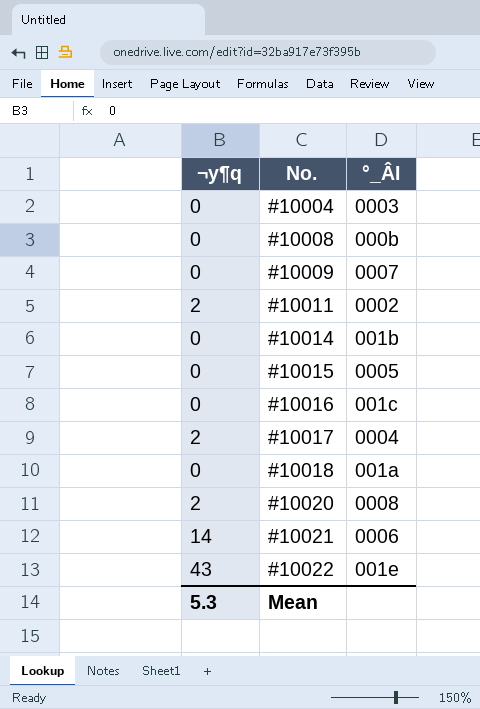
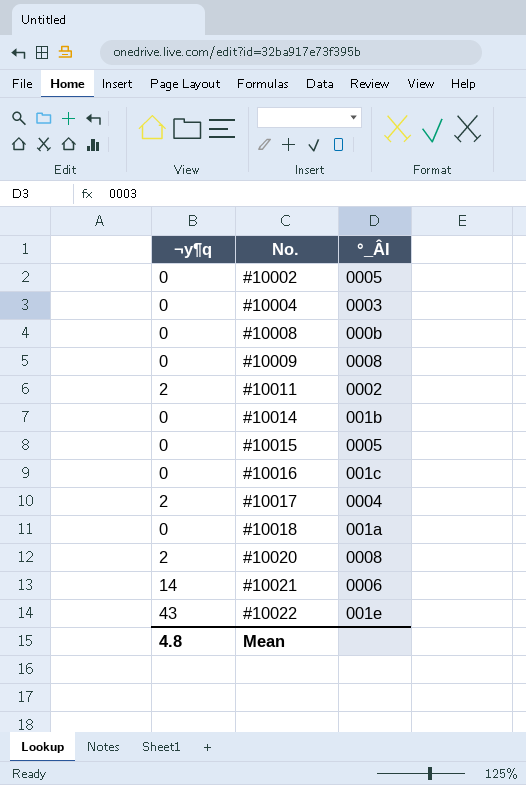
row #10002: none -> 0 | 0005
#10009 | °_ÂI: 0007 -> 0008
Mean | ¬y¶q: 5.3 -> 4.8

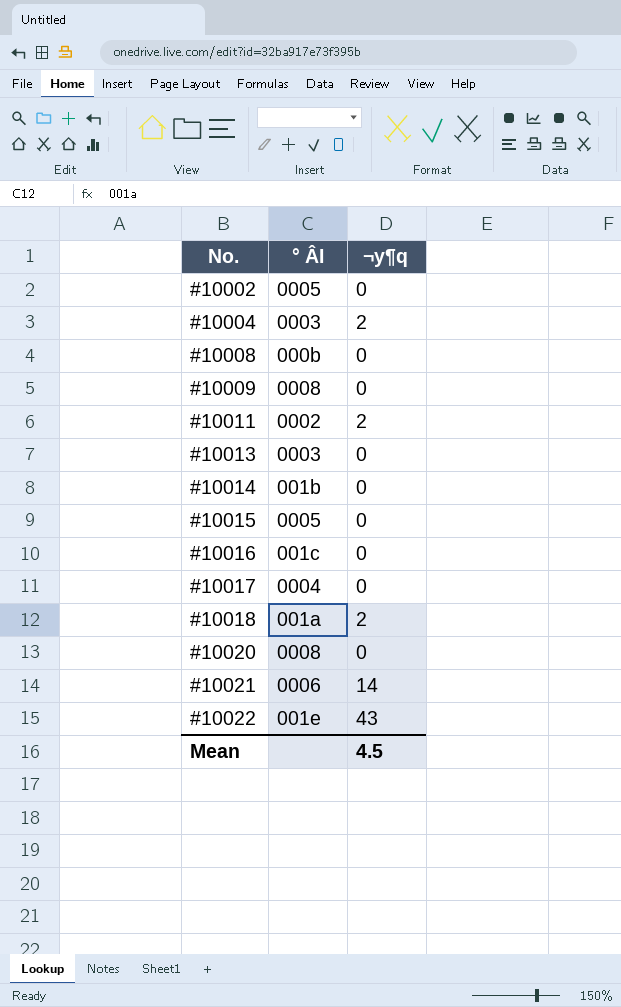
column name: °_ÂI -> ° ÂI
column ¬y¶q | position: 1 -> 3
#10004 | ¬y¶q: 0 -> 2
row #10013: none -> 0003 | 0
#10017 | ¬y¶q: 2 -> 0
#10018 | ¬y¶q: 0 -> 2
#10020 | ¬y¶q: 2 -> 0
Mean | ¬y¶q: 4.8 -> 4.5

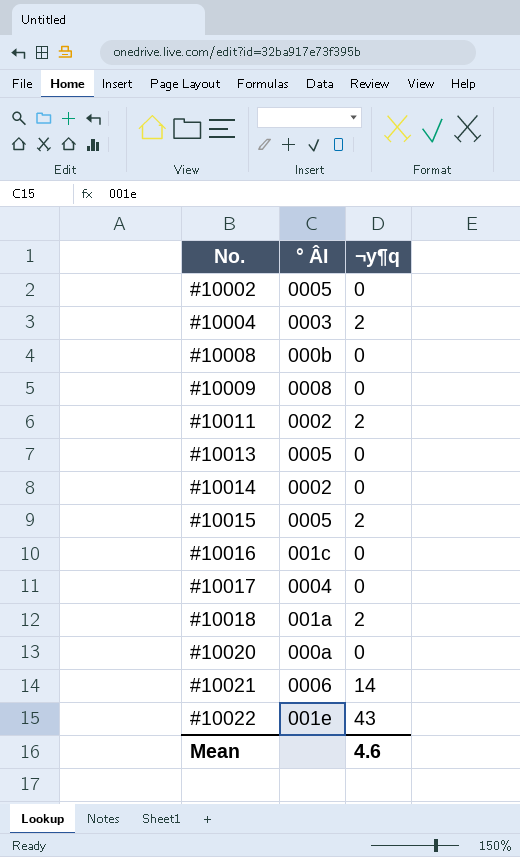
#10013 | ° ÂI: 0003 -> 0005
#10014 | ° ÂI: 001b -> 0002
#10015 | ¬y¶q: 0 -> 2
#10020 | ° ÂI: 0008 -> 000a
Mean | ¬y¶q: 4.5 -> 4.6

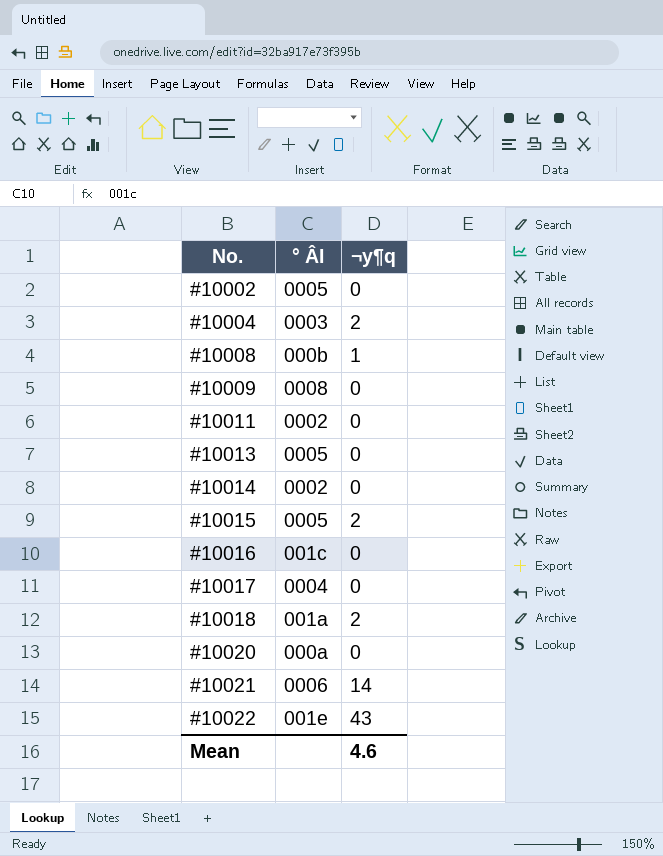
#10008 | ¬y¶q: 0 -> 1
#10011 | ¬y¶q: 2 -> 0

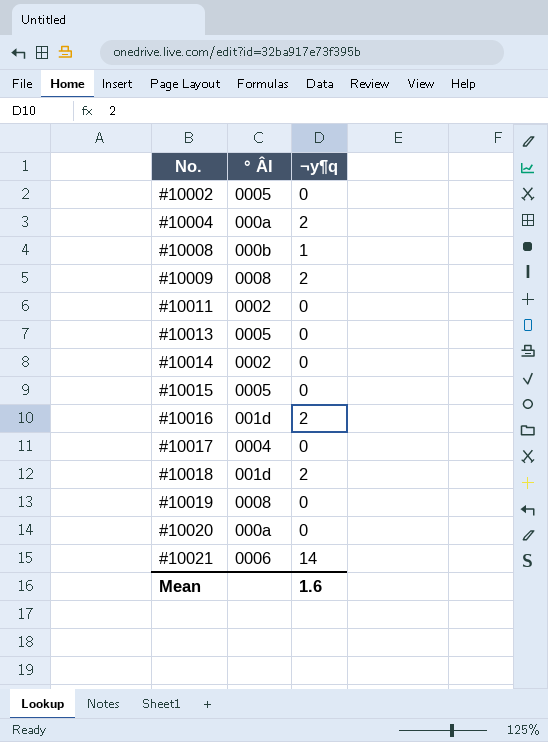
row #10022: 001e | 43 -> none
#10004 | ° ÂI: 0003 -> 000a
#10009 | ¬y¶q: 0 -> 2
#10015 | ¬y¶q: 2 -> 0
#10016 | ° ÂI: 001c -> 001d
#10016 | ¬y¶q: 0 -> 2
#10018 | ° ÂI: 001a -> 001d
row #10019: none -> 0008 | 0
Mean | ¬y¶q: 4.6 -> 1.6

